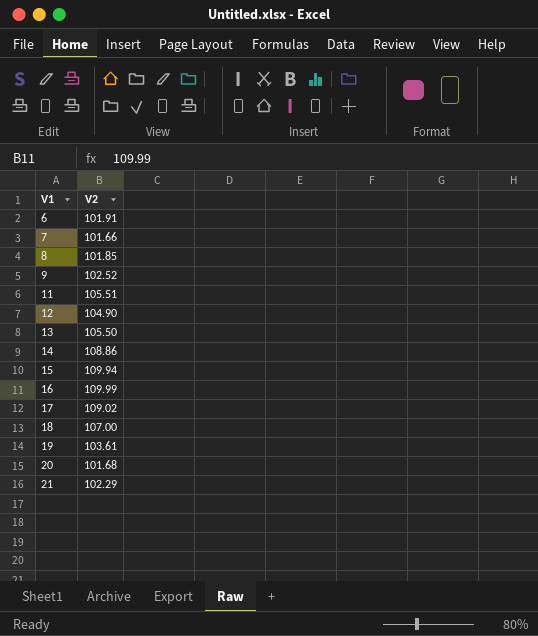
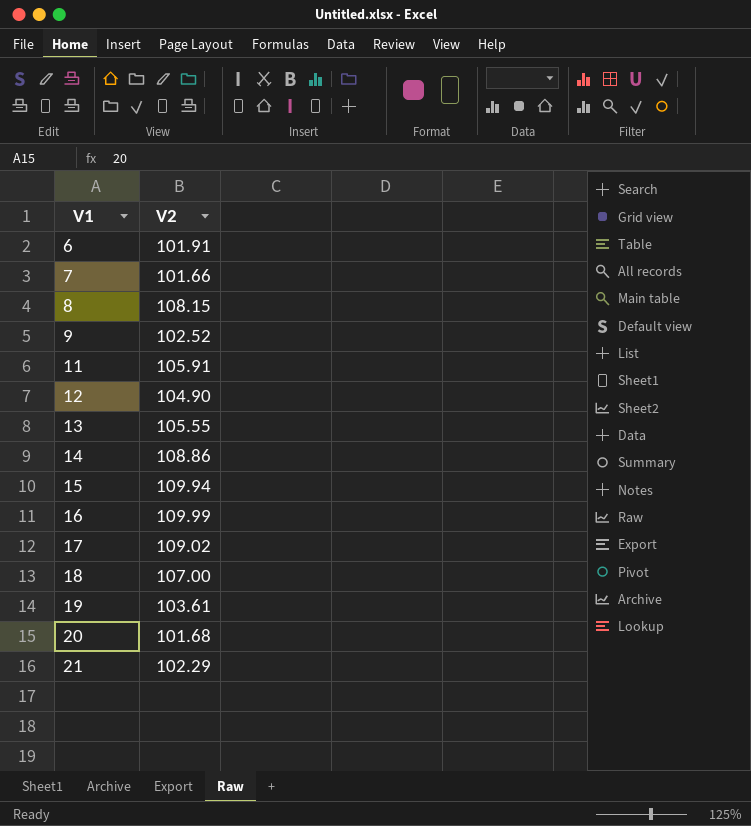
8 | V2: 101.85 -> 108.15
11 | V2: 105.51 -> 105.91
13 | V2: 105.50 -> 105.55

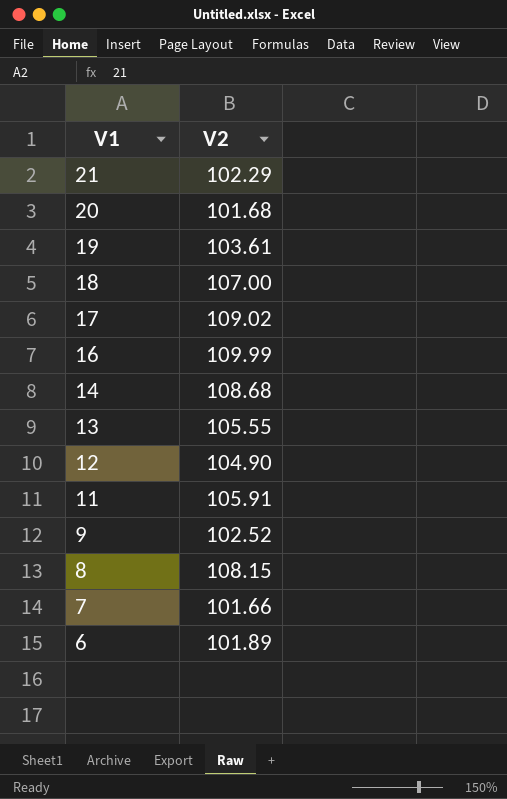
row order: V1 ascending -> V1 descending
row 15: 109.94 -> none
14 | V2: 108.86 -> 108.68
6 | V2: 101.91 -> 101.89

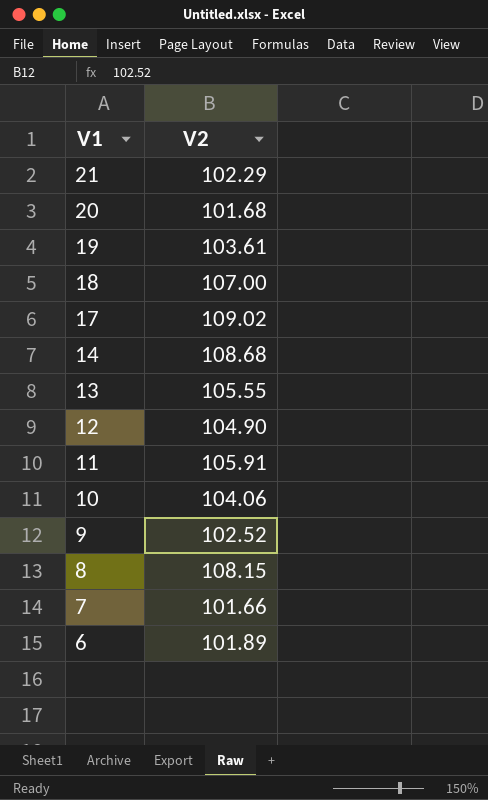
row 16: 109.99 -> none
row 10: none -> 104.06

